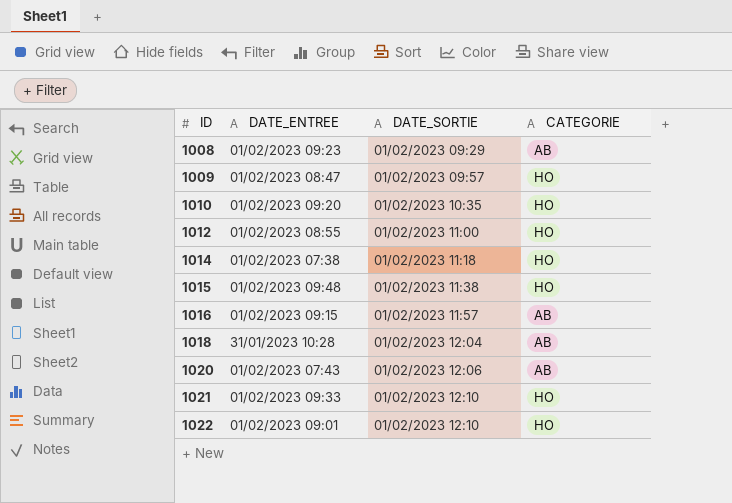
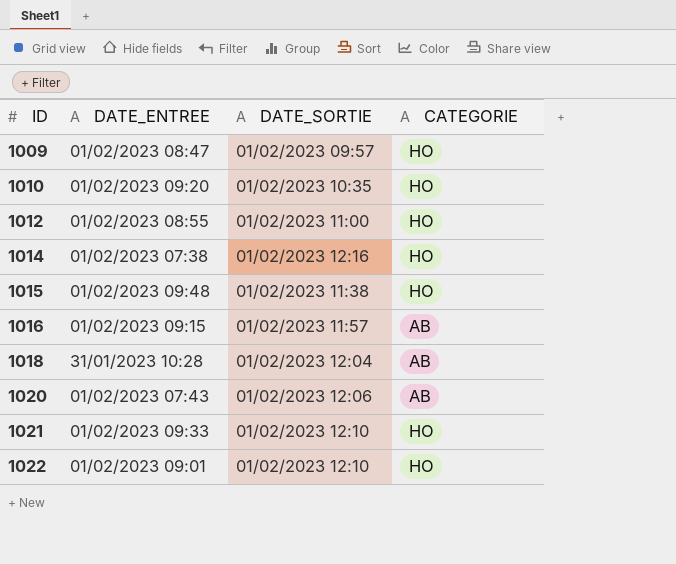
row 1008: 01/02/2023 09:23 | 01/02/2023 09:29 | AB -> none
1014 | DATE_SORTIE: 01/02/2023 11:18 -> 01/02/2023 12:16

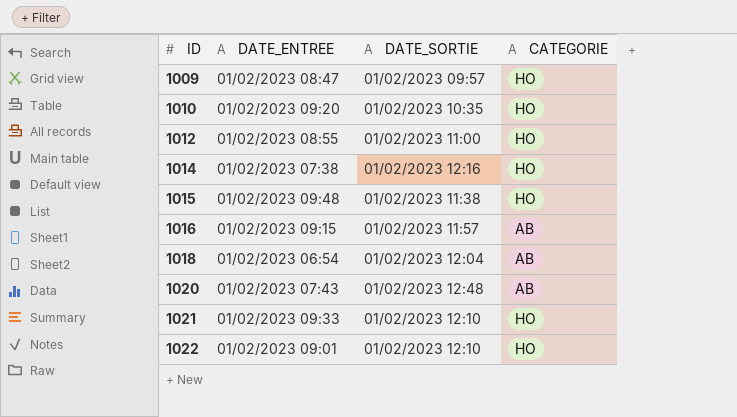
1018 | DATE_ENTREE: 31/01/2023 10:28 -> 01/02/2023 06:54
1020 | DATE_SORTIE: 01/02/2023 12:06 -> 01/02/2023 12:48

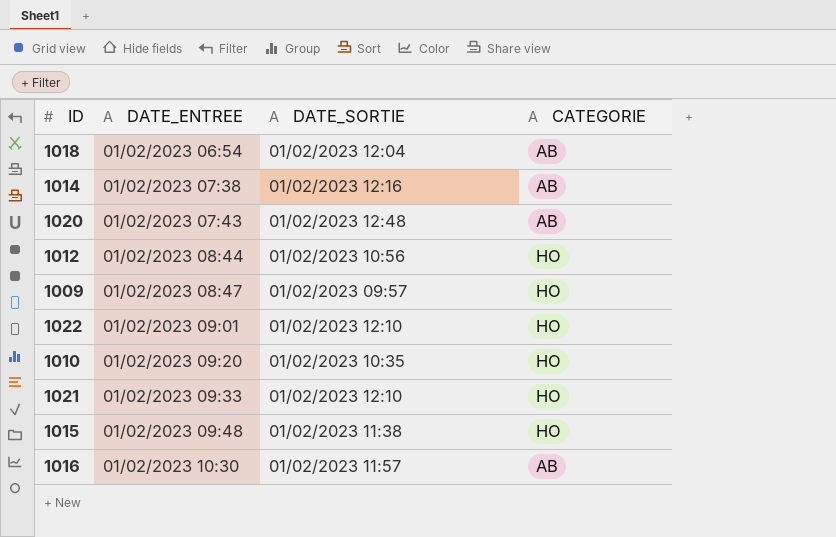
row order: ID ascending -> DATE_ENTREE ascending
1014 | CATEGORIE: HO -> AB
1012 | DATE_ENTREE: 01/02/2023 08:55 -> 01/02/2023 08:44
1012 | DATE_SORTIE: 01/02/2023 11:00 -> 01/02/2023 10:56
1016 | DATE_ENTREE: 01/02/2023 09:15 -> 01/02/2023 10:30

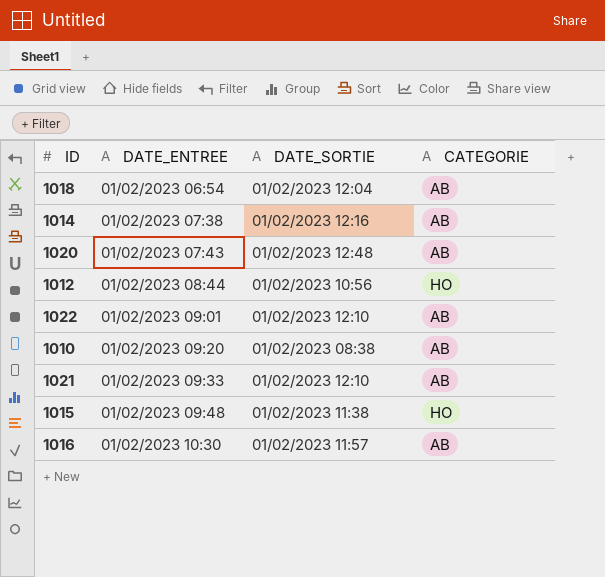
row 1009: 01/02/2023 08:47 | 01/02/2023 09:57 | HO -> none
1022 | CATEGORIE: HO -> AB
1010 | DATE_SORTIE: 01/02/2023 10:35 -> 01/02/2023 08:38
1010 | CATEGORIE: HO -> AB
1021 | CATEGORIE: HO -> AB

